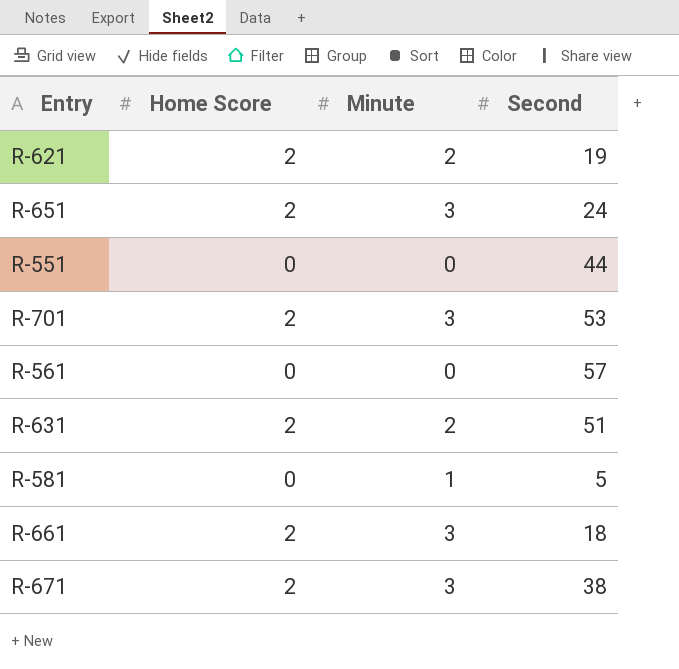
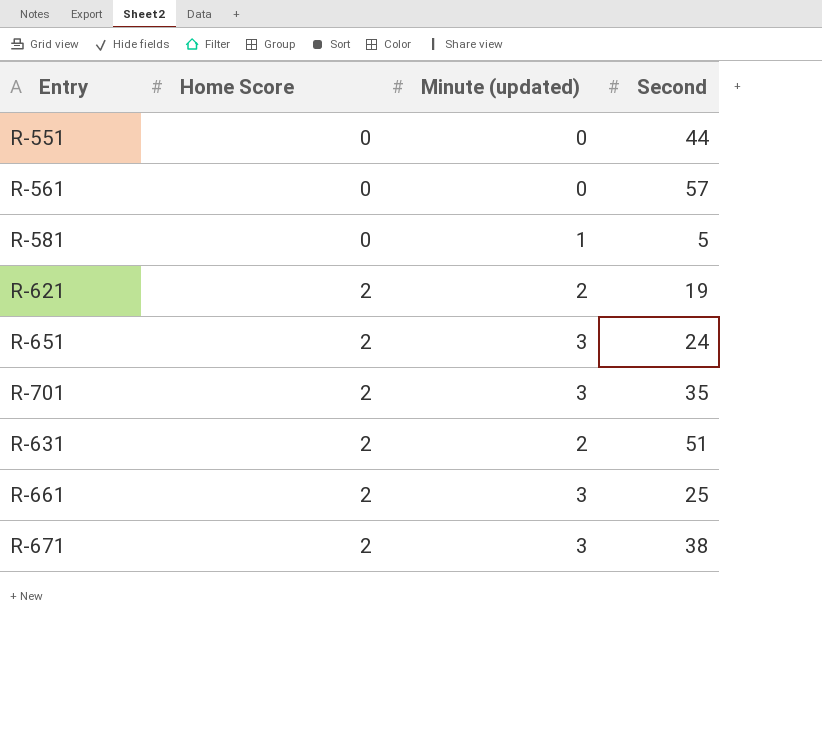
row order: none -> Home Score ascending
column name: Minute -> Minute (updated)
R-701 | Second: 53 -> 35
R-661 | Second: 18 -> 25

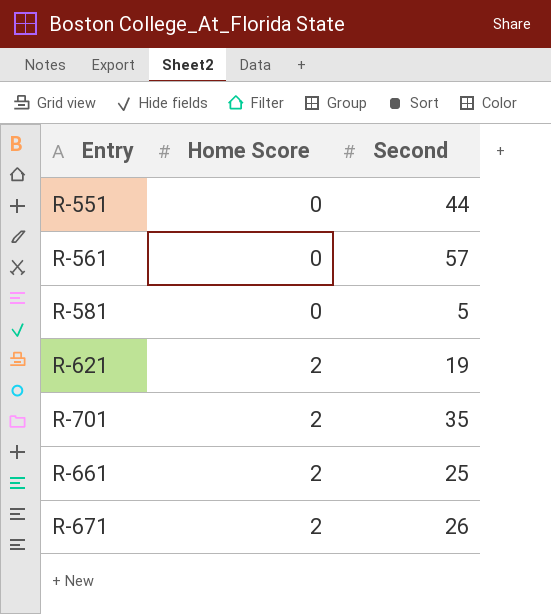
column Minute (updated) | position: 3 -> none
row R-651: 2 | 3 | 24 -> none
row R-631: 2 | 2 | 51 -> none
R-671 | Second: 38 -> 26

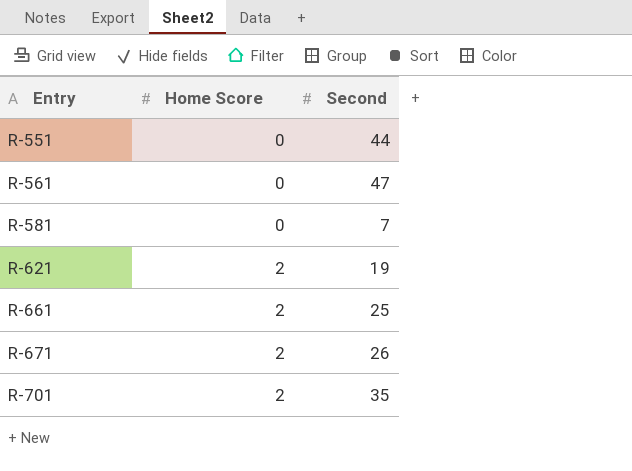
row order: Home Score ascending -> Entry ascending
R-561 | Second: 57 -> 47
R-581 | Second: 5 -> 7

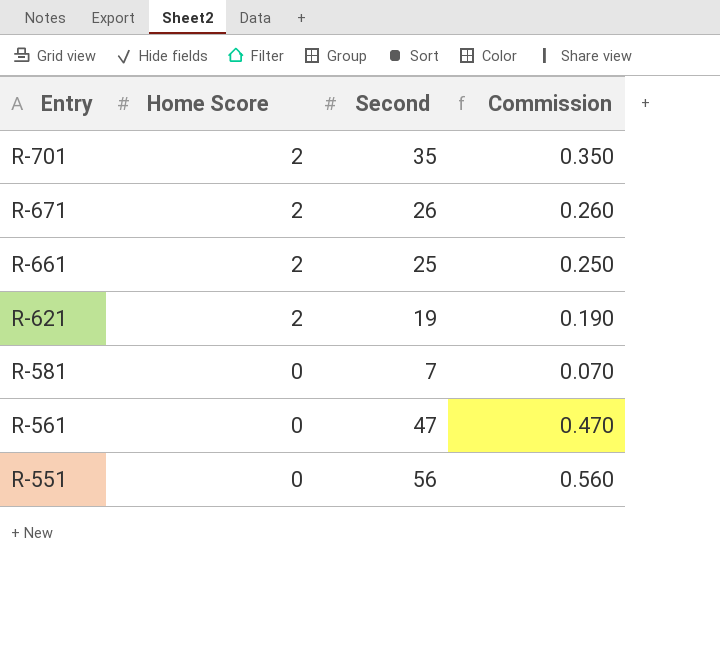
row order: Entry ascending -> Entry descending
column Commission | formula: none -> [Second] * 0.01
R-551 | Second: 44 -> 56

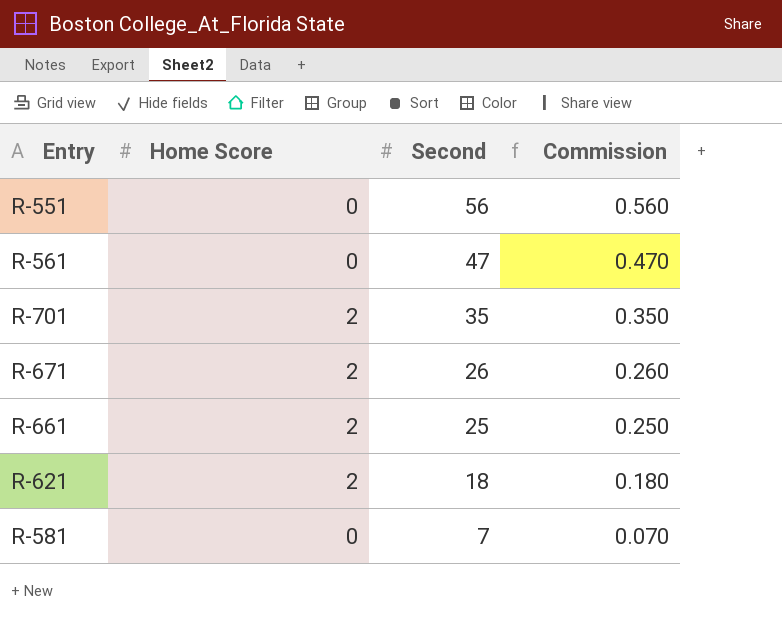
row order: Entry descending -> Second descending
R-621 | Second: 19 -> 18
R-621 | Commission: 0.190 -> 0.180

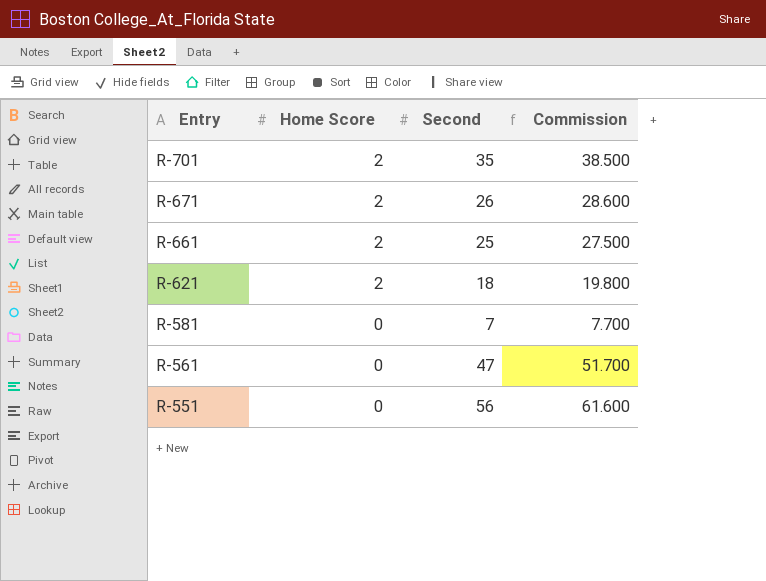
row order: Second descending -> Entry descending
column Commission | formula: [Second] * 0.01 -> [Second] * 1.1

